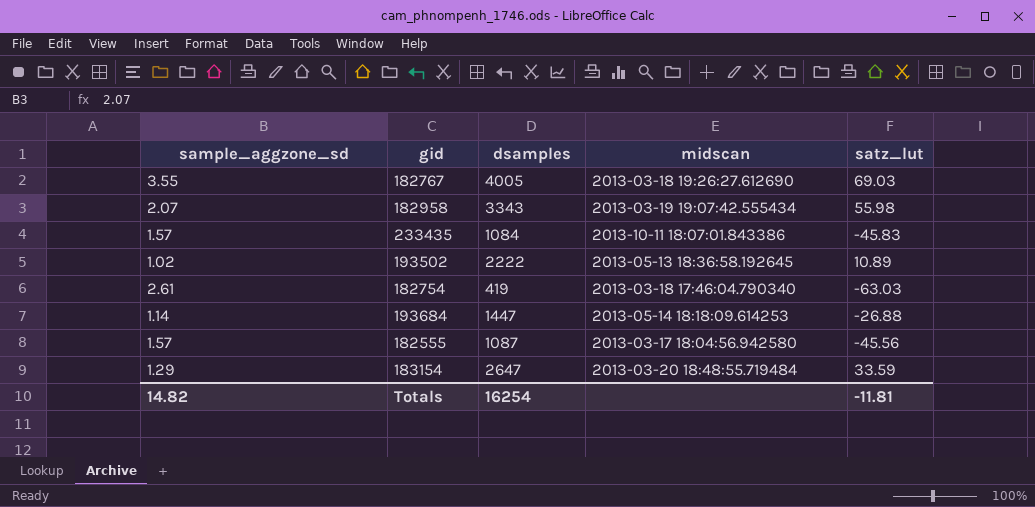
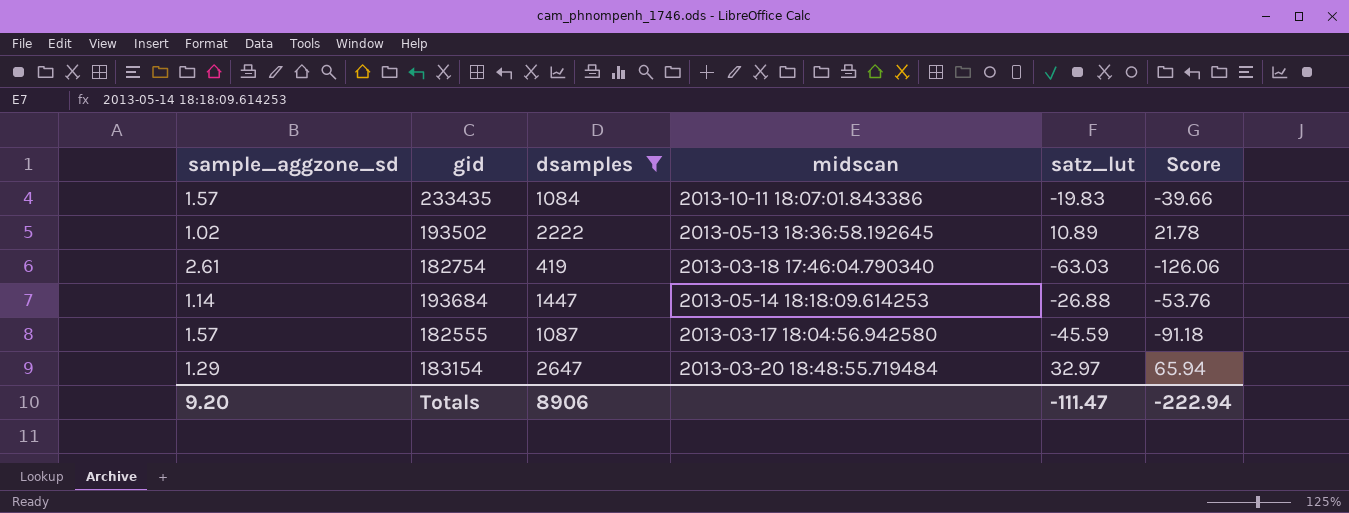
filter: none -> dsamples <= 2647
column Score | formula: none -> [satz_lut] * 2
233435 | satz_lut: -45.83 -> -19.83
182555 | satz_lut: -45.56 -> -45.59
183154 | satz_lut: 33.59 -> 32.97
Totals | sample_aggzone_sd: 14.82 -> 9.20
Totals | dsamples: 16254 -> 8906
Totals | satz_lut: -11.81 -> -111.47

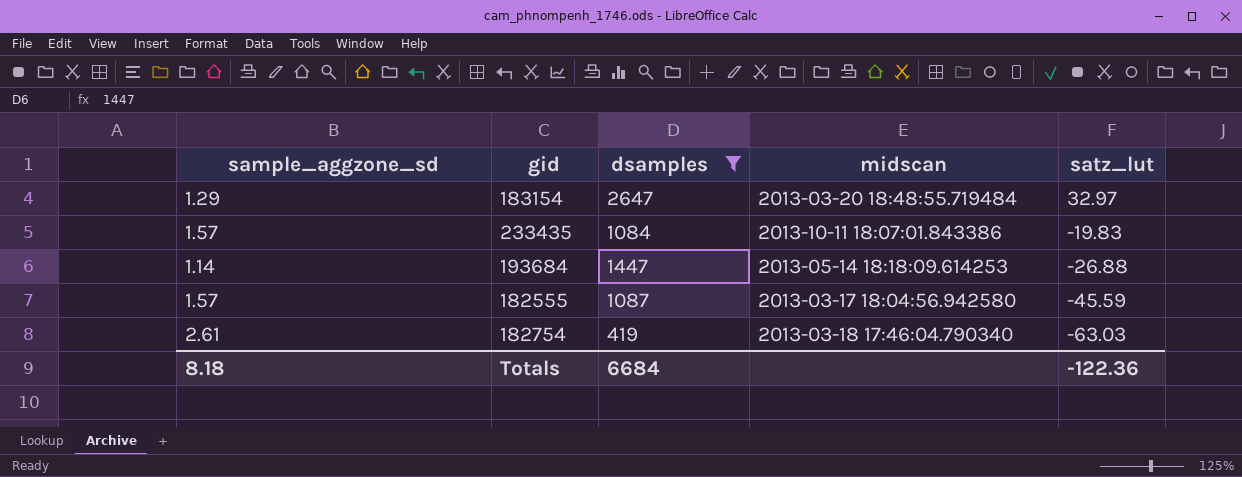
row order: none -> satz_lut descending
column Score | formula: [satz_lut] * 2 -> none
row 193502: 1.02 | 2222 | 2013-05-13 18:36:58.192645 | 10.89 | 21.78 -> none
Totals | sample_aggzone_sd: 9.20 -> 8.18
Totals | dsamples: 8906 -> 6684
Totals | satz_lut: -111.47 -> -122.36

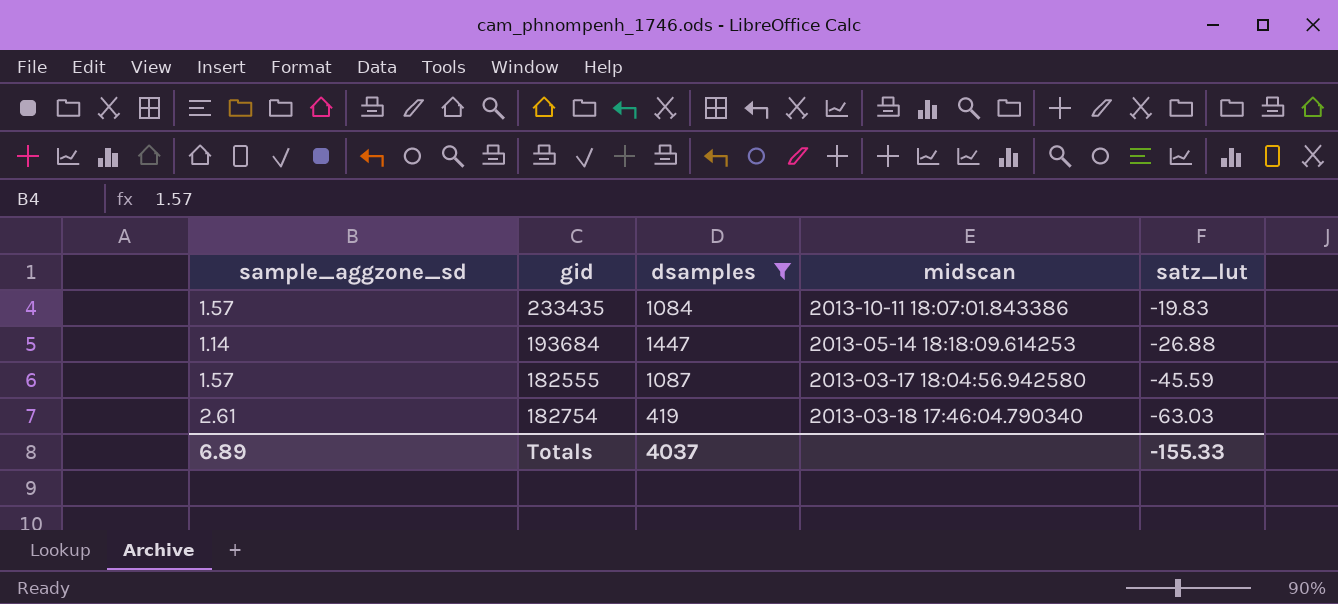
row 183154: 1.29 | 2647 | 2013-03-20 18:48:55.719484 | 32.97 -> none
Totals | sample_aggzone_sd: 8.18 -> 6.89
Totals | dsamples: 6684 -> 4037
Totals | satz_lut: -122.36 -> -155.33

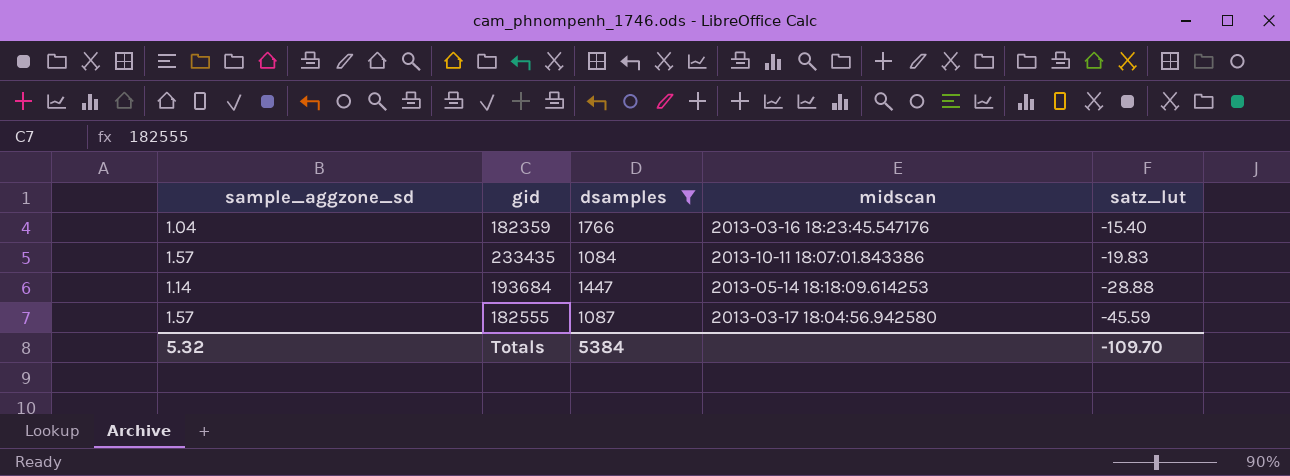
row 182754: 2.61 | 419 | 2013-03-18 17:46:04.790340 | -63.03 -> none
row 182359: none -> 1.04 | 1766 | 2013-03-16 18:23:45.547176 | -15.40
193684 | satz_lut: -26.88 -> -28.88
Totals | sample_aggzone_sd: 6.89 -> 5.32
Totals | dsamples: 4037 -> 5384
Totals | satz_lut: -155.33 -> -109.70

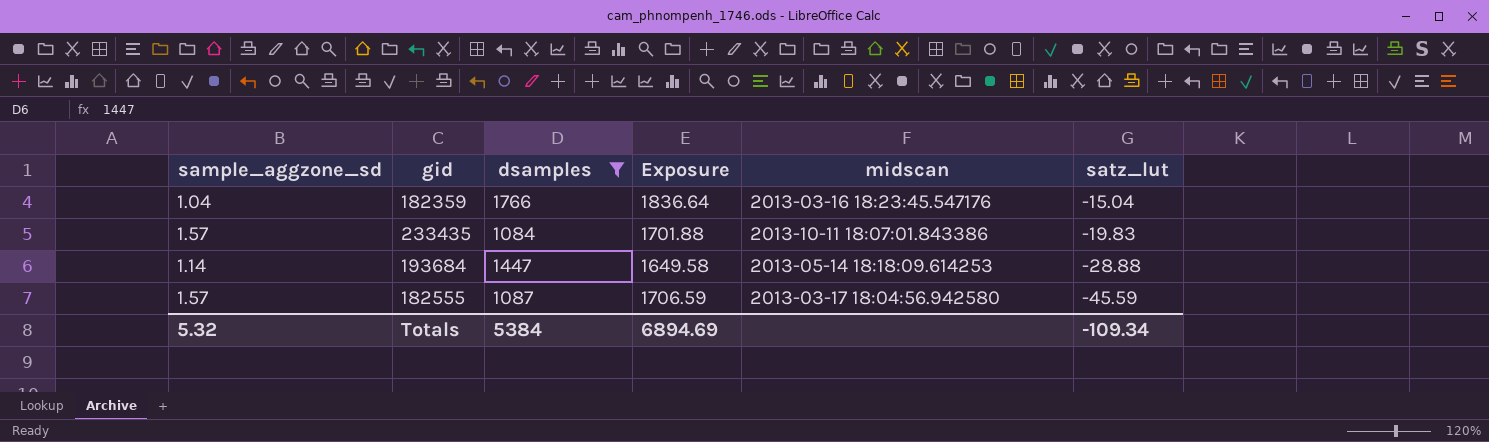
column Exposure | formula: none -> [sample_aggzone_sd] * [dsamples]
182359 | satz_lut: -15.40 -> -15.04
Totals | satz_lut: -109.70 -> -109.34

